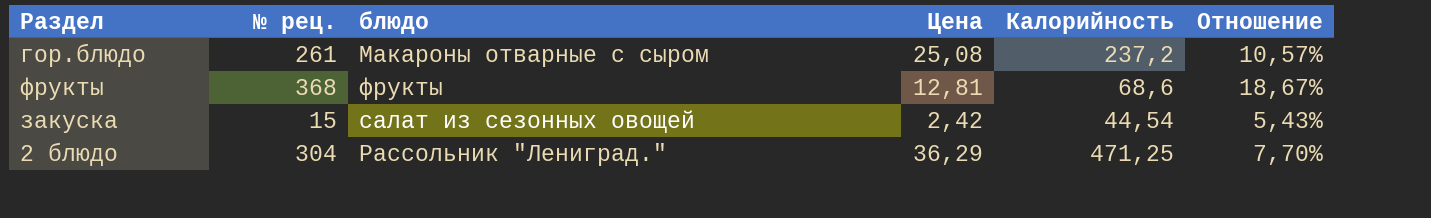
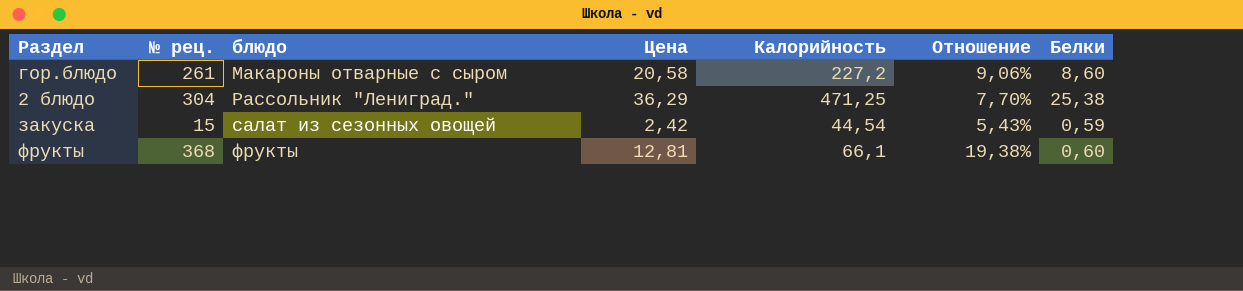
row order: none -> блюдо ascending
column Белки | position: none -> 7
гор.блюдо | Цена: 25,08 -> 20,58
гор.блюдо | Калорийность: 237,2 -> 227,2
гор.блюдо | Отношение: 10,57% -> 9,06%
фрукты | Калорийность: 68,6 -> 66,1
фрукты | Отношение: 18,67% -> 19,38%

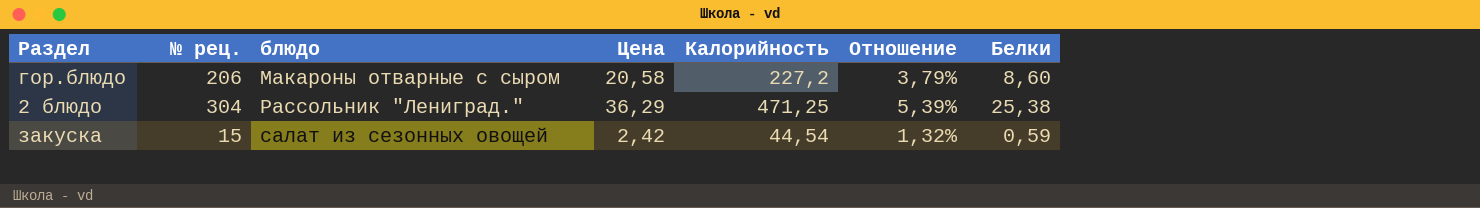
column Отношение | formula: [Цена] / [Калорийность] -> [Белки] / [Калорийность]
row фрукты: 368 | фрукты | 12,81 | 66,1 | 19,38% | 0,60 -> none
гор.блюдо | № рец.: 261 -> 206

